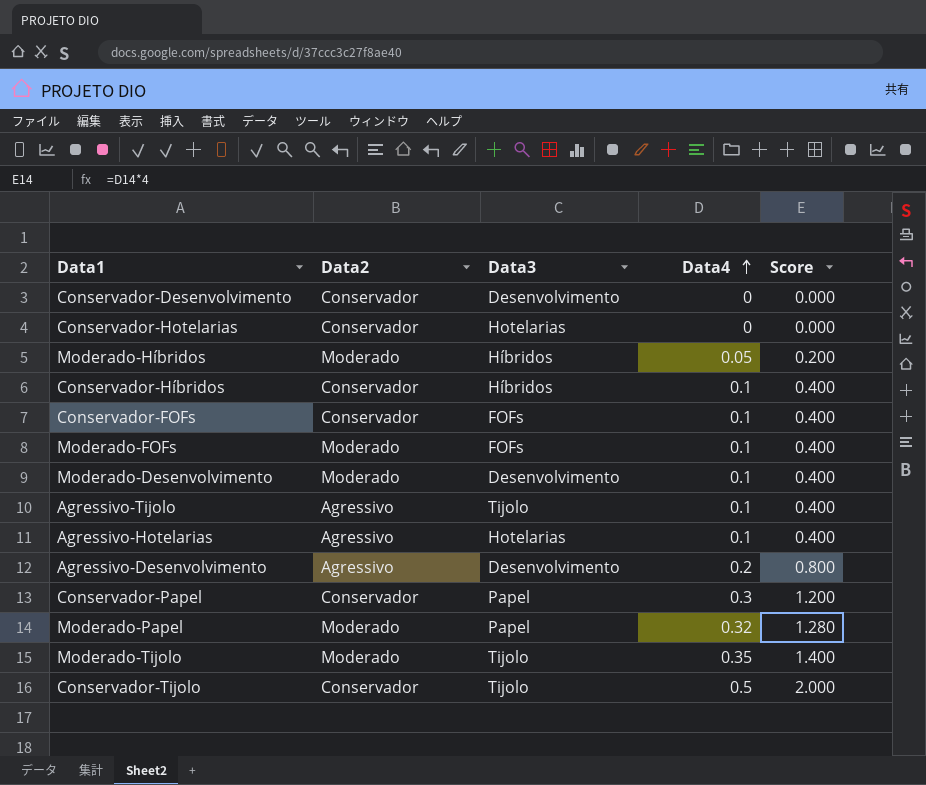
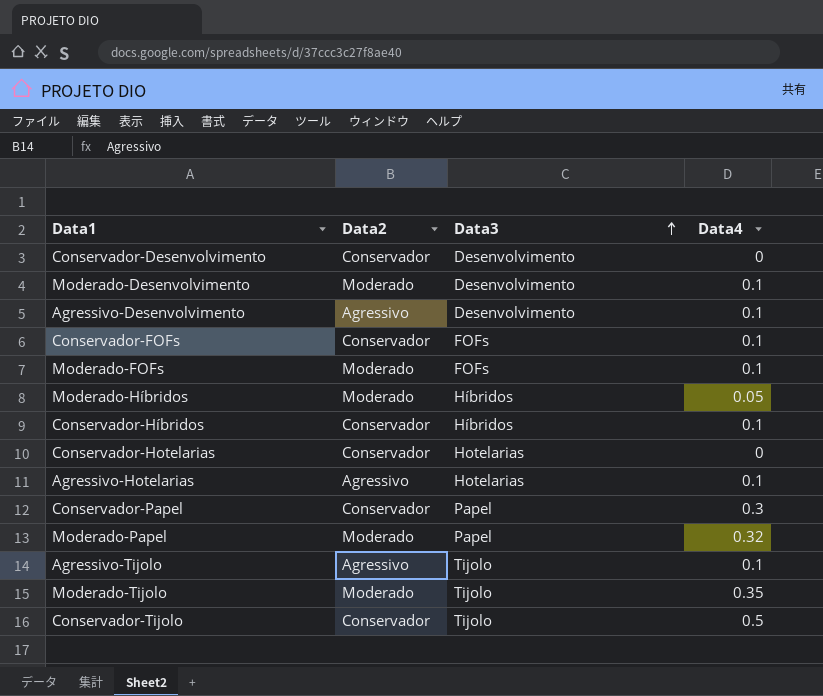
row order: Data4 ascending -> Data3 ascending
column Score | formula: [Data4] * 4 -> none
Agressivo-Desenvolvimento | Data4: 0.2 -> 0.1

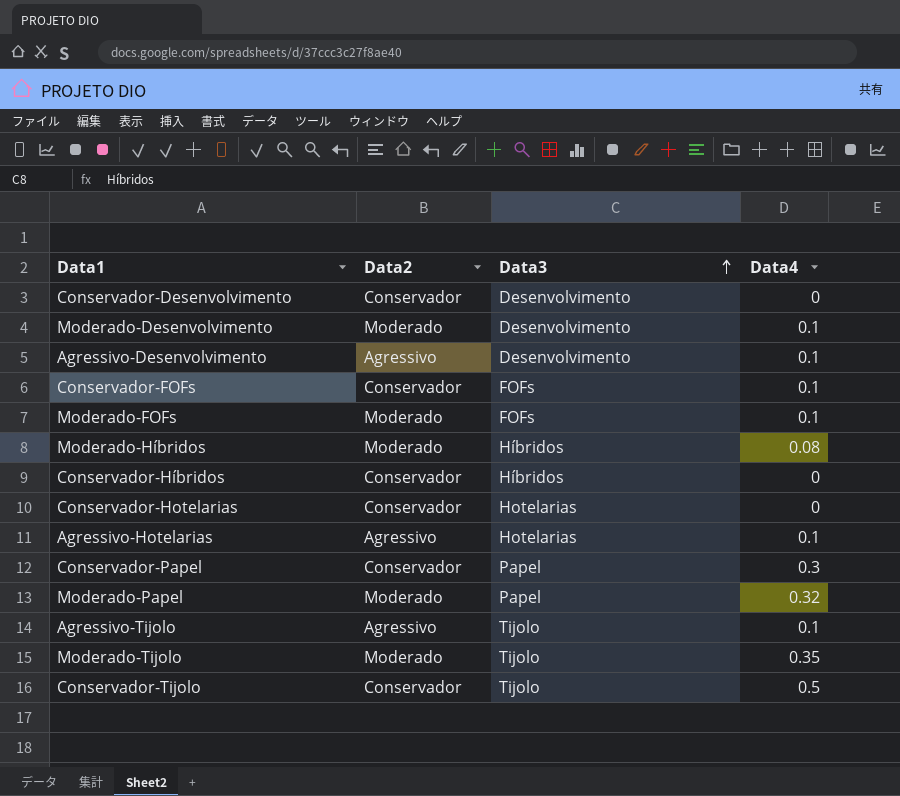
Moderado-Híbridos | Data4: 0.05 -> 0.08
Conservador-Híbridos | Data4: 0.1 -> 0

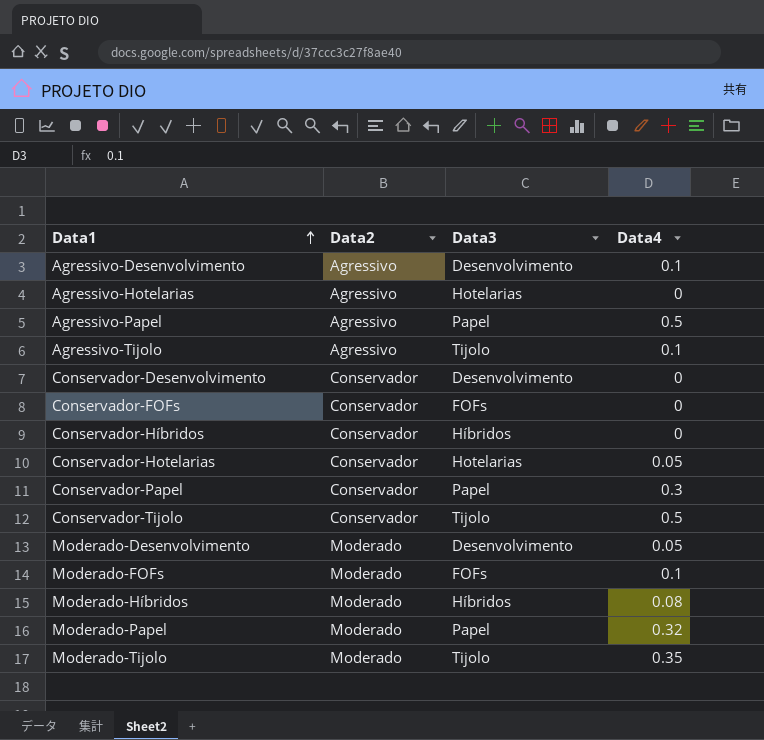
row order: Data3 ascending -> Data1 ascending
Agressivo-Hotelarias | Data4: 0.1 -> 0
row Agressivo-Papel: none -> Agressivo | Papel | 0.5
Conservador-FOFs | Data4: 0.1 -> 0
Conservador-Hotelarias | Data4: 0 -> 0.05
Moderado-Desenvolvimento | Data4: 0.1 -> 0.05

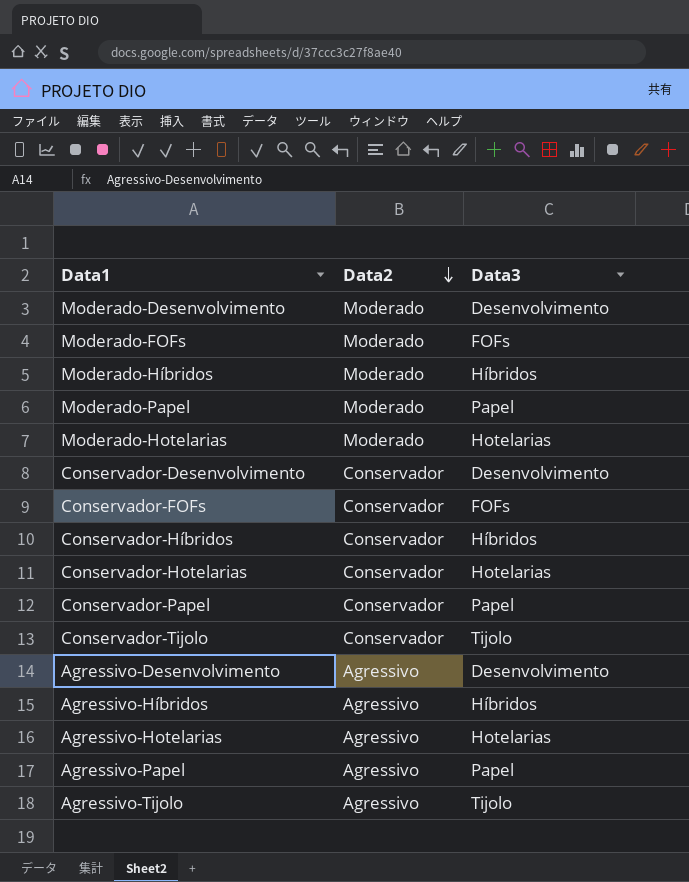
row order: Data1 ascending -> Data2 descending
column Data4 | position: 4 -> none
row Moderado-Tijolo: Moderado | Tijolo | 0.35 -> none
row Moderado-Hotelarias: none -> Moderado | Hotelarias
row Agressivo-Híbridos: none -> Agressivo | Híbridos

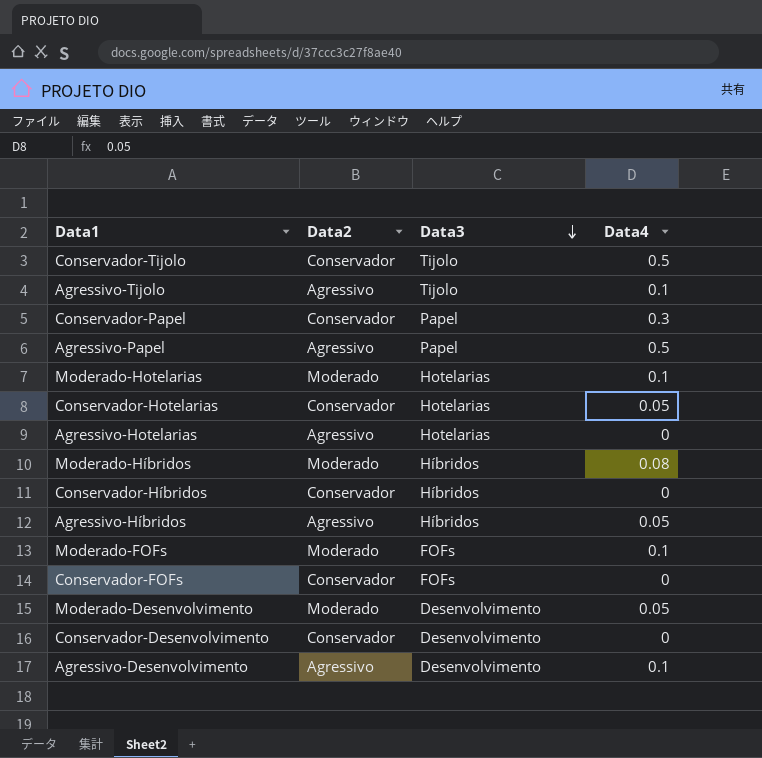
row order: Data2 descending -> Data3 descending
column Data4 | position: none -> 4
row Moderado-Papel: Moderado | Papel -> none

